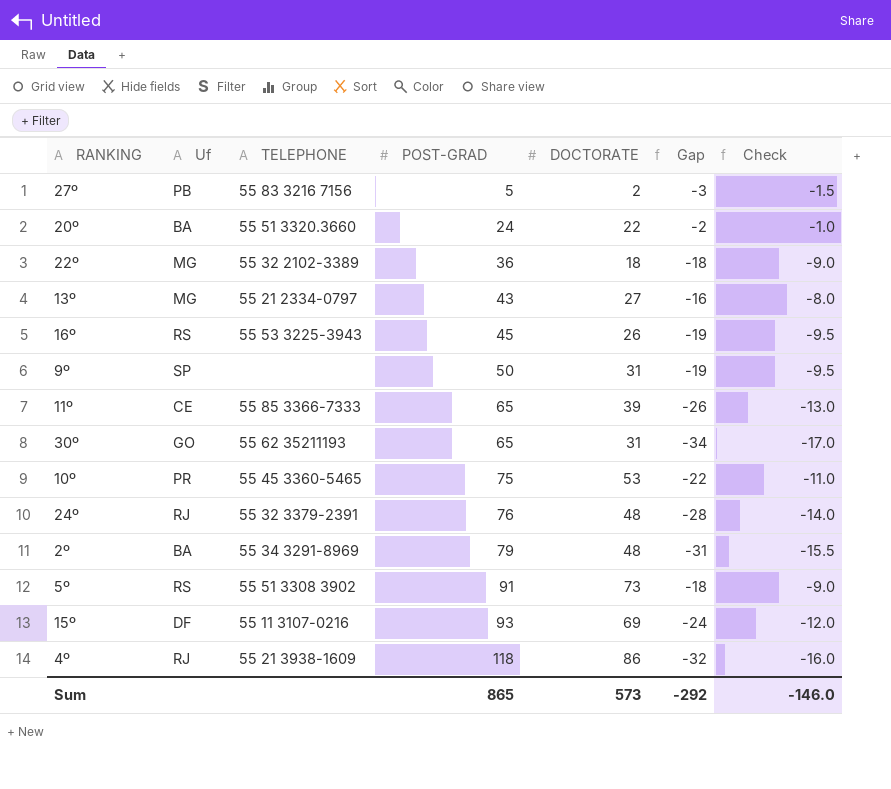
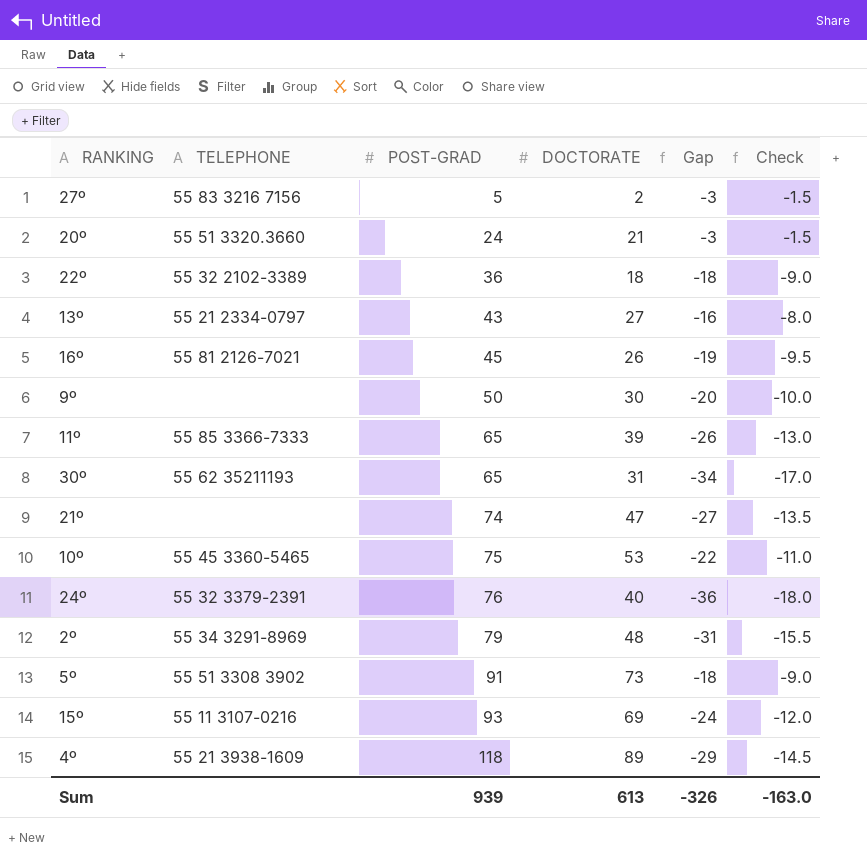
column Uf | position: 2 -> none
20º | DOCTORATE: 22 -> 21
20º | Gap: -2 -> -3
20º | Check: -1.0 -> -1.5
16º | TELEPHONE: 55 53 3225-3943 -> 55 81 2126-7021
9º | DOCTORATE: 31 -> 30
9º | Gap: -19 -> -20
9º | Check: -9.5 -> -10.0
row 21º: none -> none | 74 | 47 | -27 | -13.5
24º | DOCTORATE: 48 -> 40
24º | Gap: -28 -> -36
24º | Check: -14.0 -> -18.0
4º | DOCTORATE: 86 -> 89
4º | Gap: -32 -> -29
4º | Check: -16.0 -> -14.5
Sum | POST-GRAD: 865 -> 939
Sum | DOCTORATE: 573 -> 613
Sum | Gap: -292 -> -326
Sum | Check: -146.0 -> -163.0

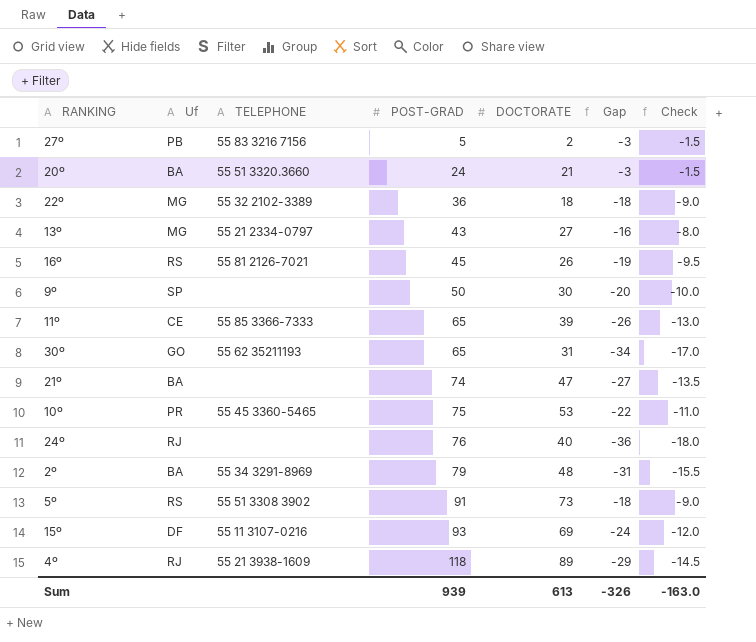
column Uf | position: none -> 2
24º | TELEPHONE: 55 32 3379-2391 -> none

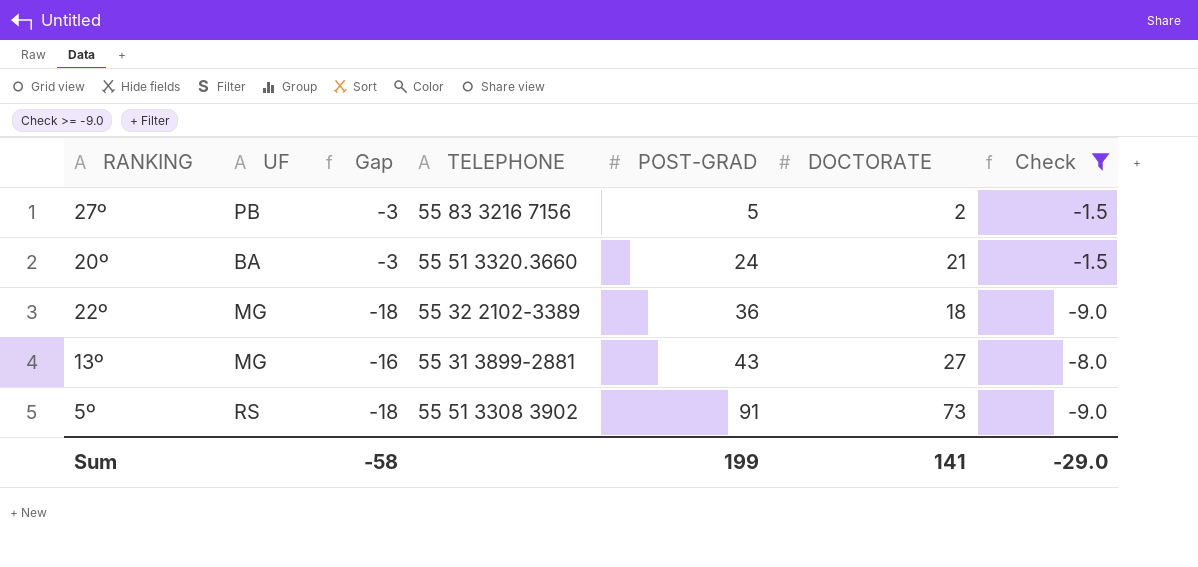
filter: none -> Check >= -9.0
column name: Uf -> UF
column Gap | position: 6 -> 3
13º | TELEPHONE: 55 21 2334-0797 -> 55 31 3899-2881
Sum | Gap: -326 -> -58
Sum | POST-GRAD: 939 -> 199
Sum | DOCTORATE: 613 -> 141
Sum | Check: -163.0 -> -29.0

